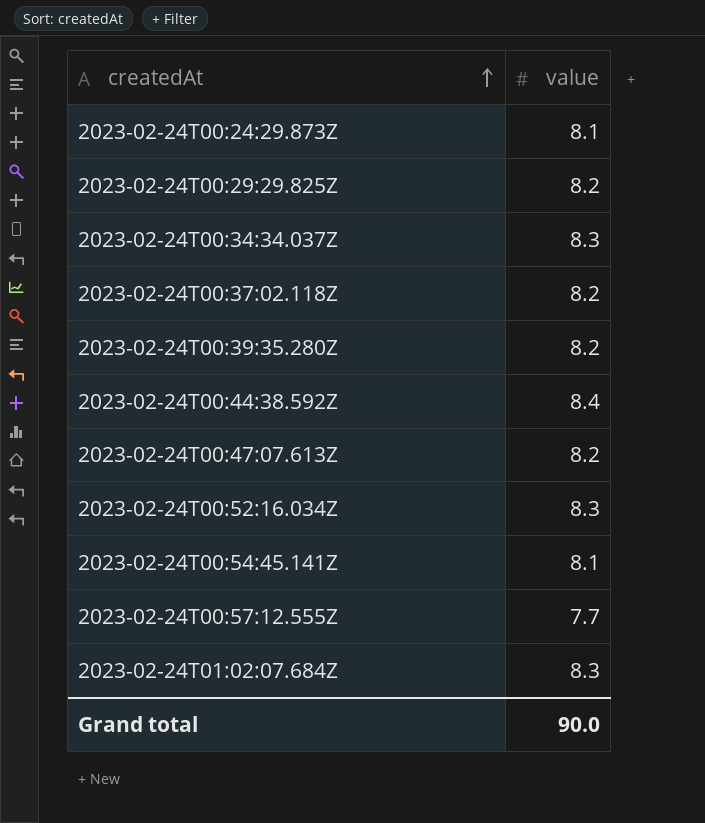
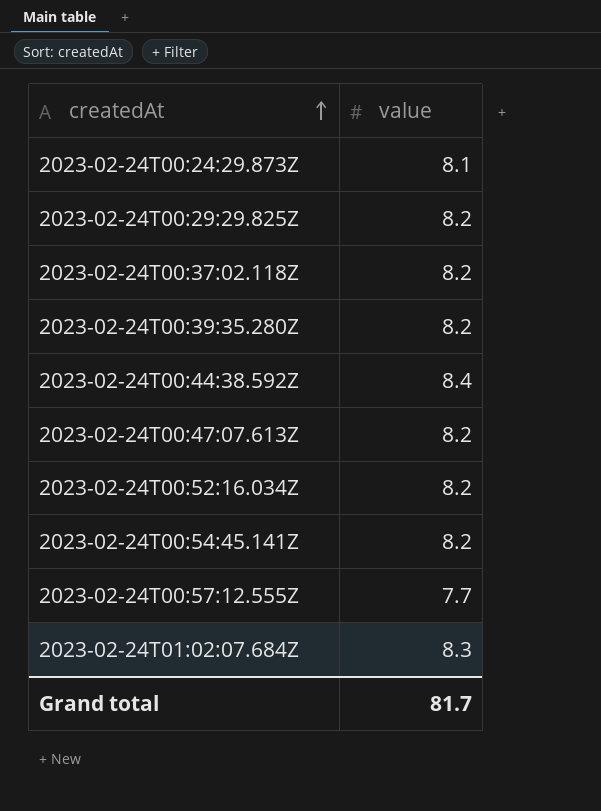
row 2023-02-24T00:34:34.037Z: 8.3 -> none
2023-02-24T00:52:16.034Z | value: 8.3 -> 8.2
2023-02-24T00:54:45.141Z | value: 8.1 -> 8.2
Grand total | value: 90.0 -> 81.7

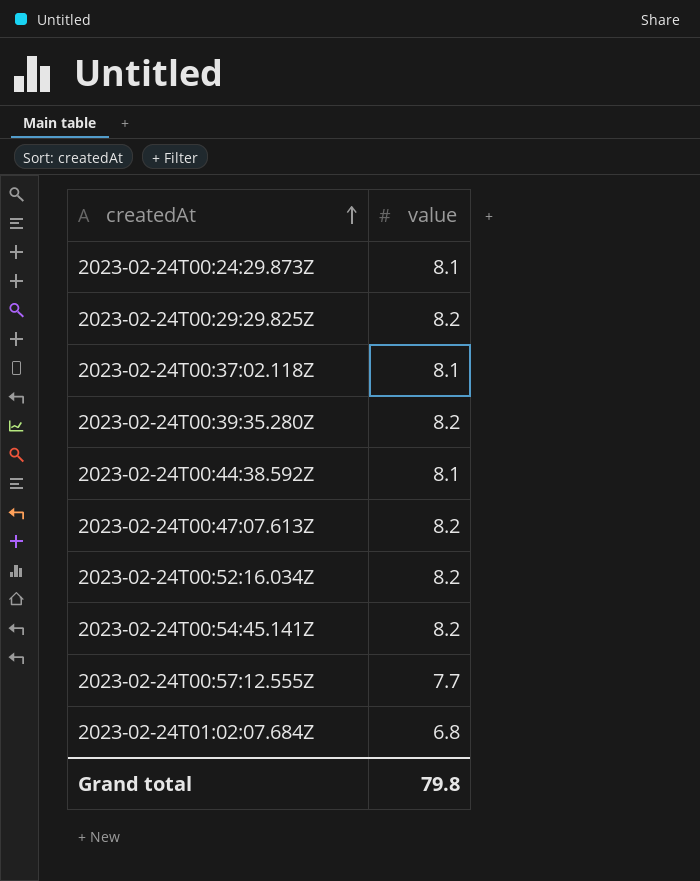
2023-02-24T00:37:02.118Z | value: 8.2 -> 8.1
2023-02-24T00:44:38.592Z | value: 8.4 -> 8.1
2023-02-24T01:02:07.684Z | value: 8.3 -> 6.8
Grand total | value: 81.7 -> 79.8

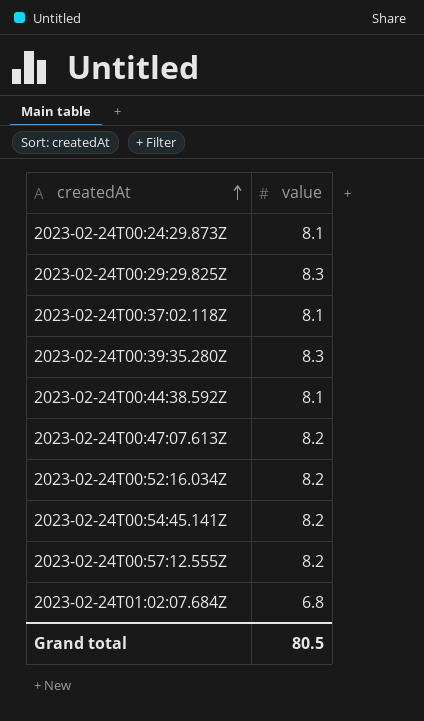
2023-02-24T00:29:29.825Z | value: 8.2 -> 8.3
2023-02-24T00:39:35.280Z | value: 8.2 -> 8.3
2023-02-24T00:57:12.555Z | value: 7.7 -> 8.2
Grand total | value: 79.8 -> 80.5

